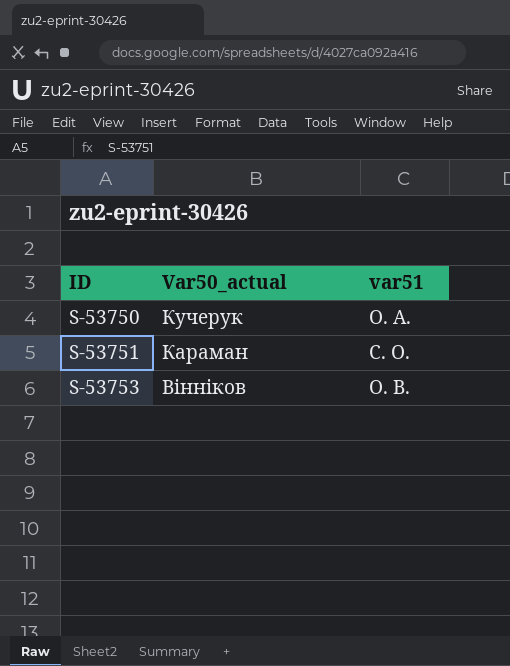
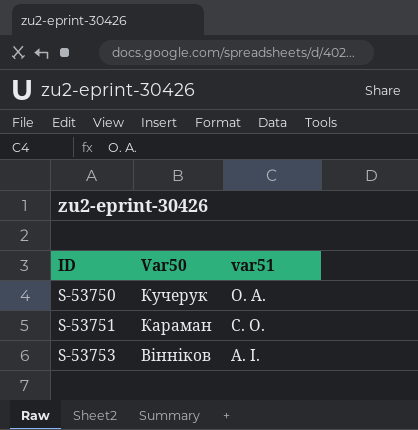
column name: Var50_actual -> Var50
S-53753 | var51: О. В. -> А. І.

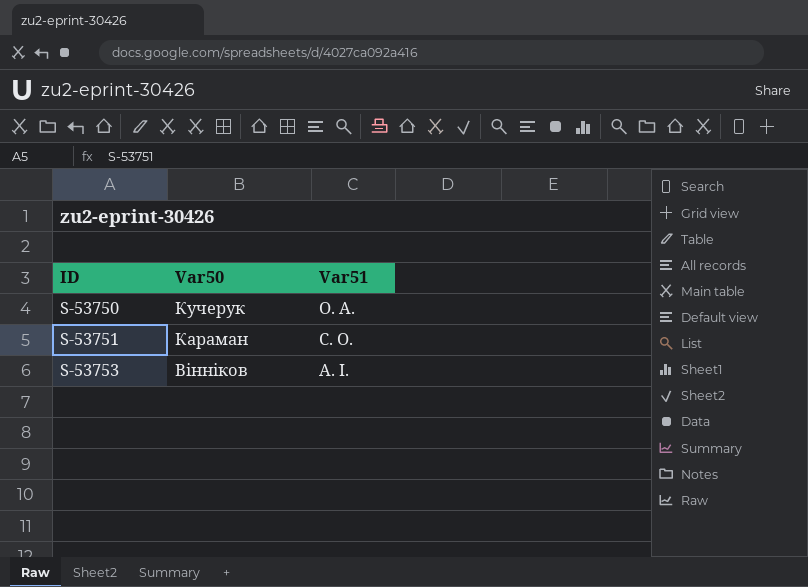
column name: var51 -> Var51

